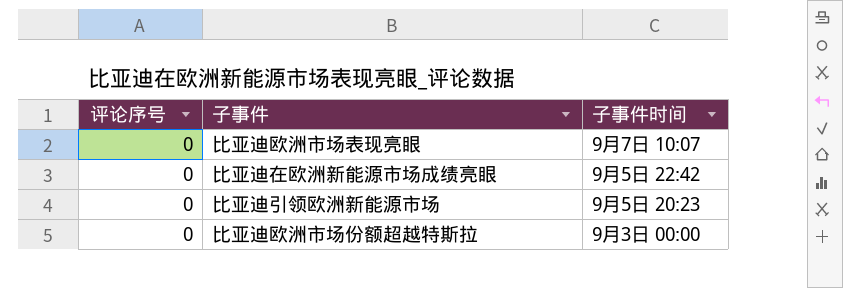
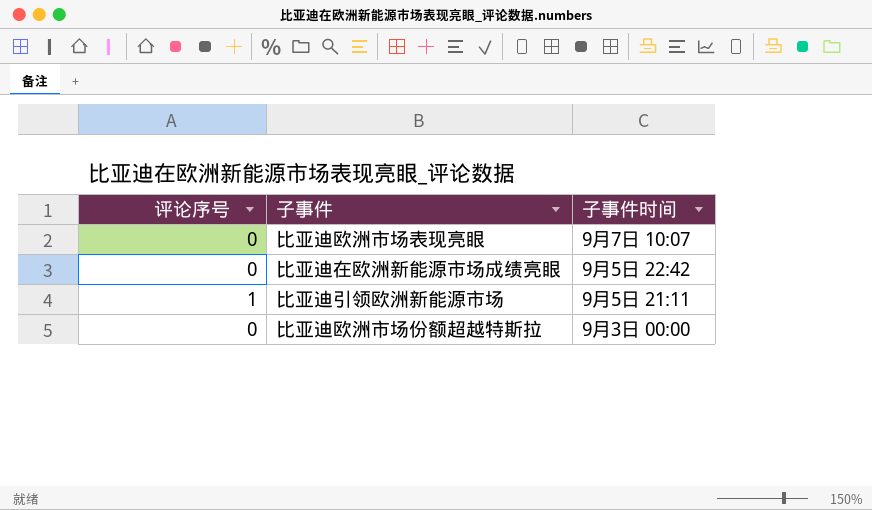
比亚迪引领欧洲新能源市场 | 评论序号: 0 -> 1
比亚迪引领欧洲新能源市场 | 子事件时间: 9月5日 20:23 -> 9月5日 21:11

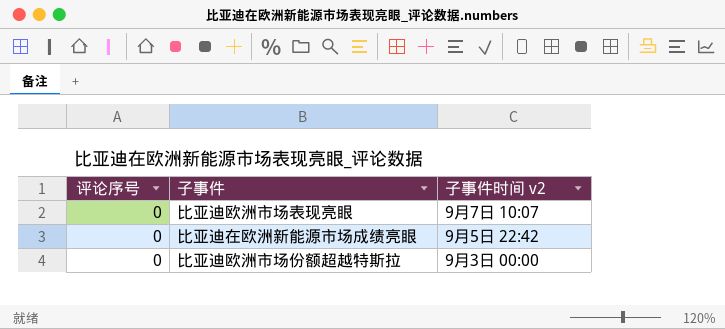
column name: 子事件时间 -> 子事件时间 v2
row 比亚迪引领欧洲新能源市场: 1 | 9月5日 21:11 -> none

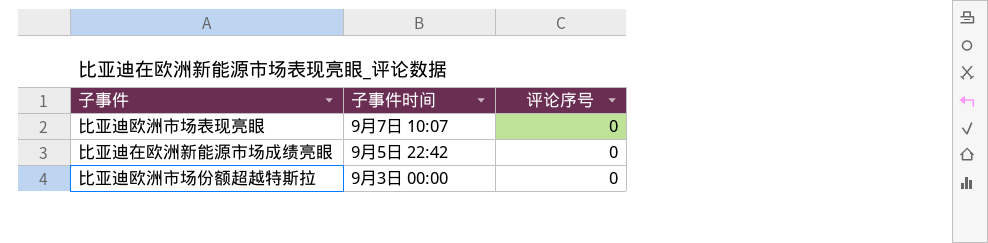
column name: 子事件时间 v2 -> 子事件时间
column 评论序号 | position: 1 -> 3

